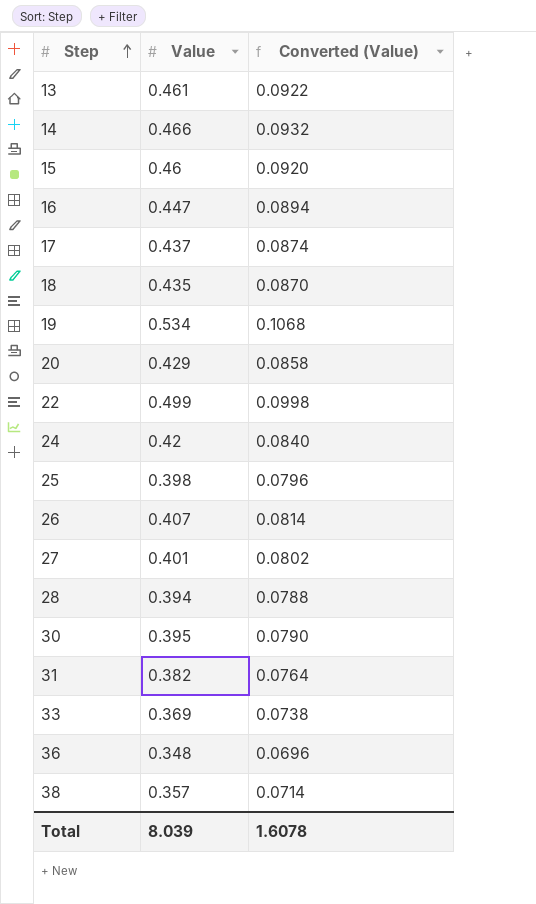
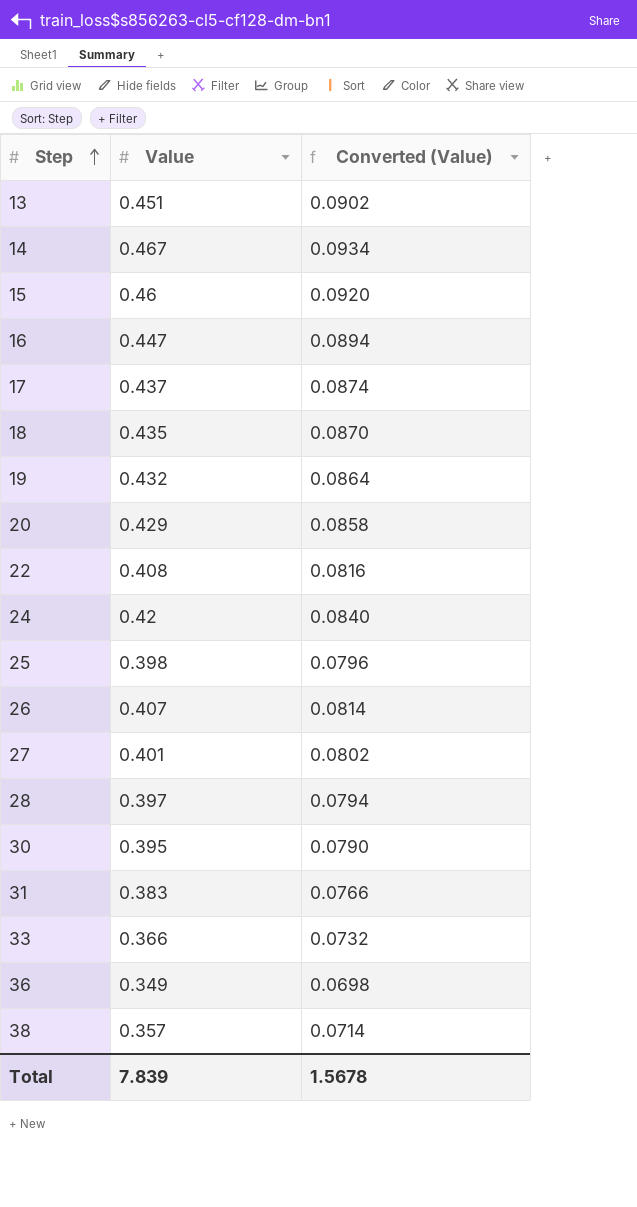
13 | Value: 0.461 -> 0.451
13 | Converted (Value): 0.0922 -> 0.0902
14 | Value: 0.466 -> 0.467
14 | Converted (Value): 0.0932 -> 0.0934
19 | Value: 0.534 -> 0.432
19 | Converted (Value): 0.1068 -> 0.0864
22 | Value: 0.499 -> 0.408
22 | Converted (Value): 0.0998 -> 0.0816
28 | Value: 0.394 -> 0.397
28 | Converted (Value): 0.0788 -> 0.0794
31 | Value: 0.382 -> 0.383
31 | Converted (Value): 0.0764 -> 0.0766
33 | Value: 0.369 -> 0.366
33 | Converted (Value): 0.0738 -> 0.0732
36 | Value: 0.348 -> 0.349
36 | Converted (Value): 0.0696 -> 0.0698
Total | Value: 8.039 -> 7.839
Total | Converted (Value): 1.6078 -> 1.5678

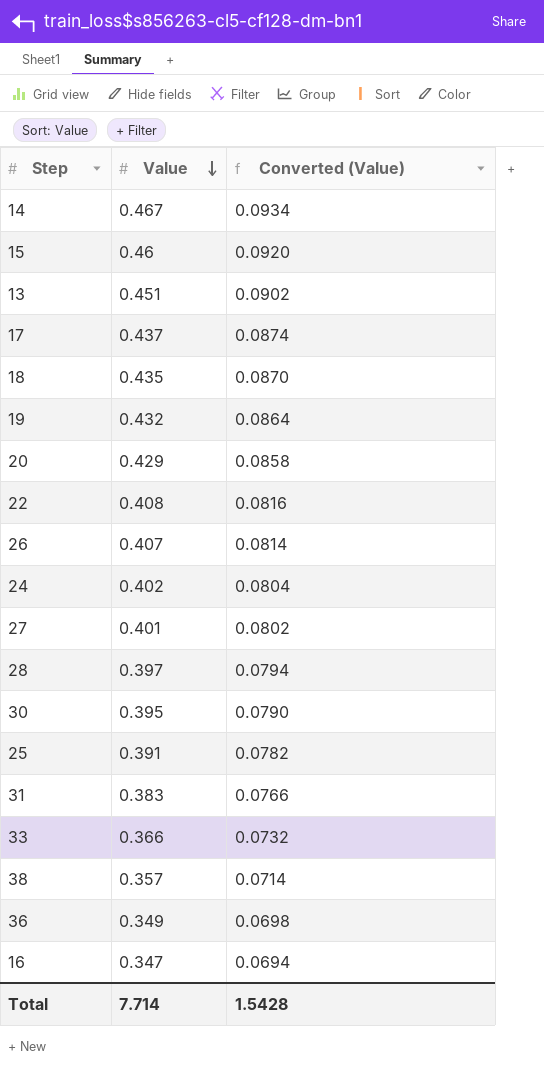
row order: Step ascending -> Value descending
24 | Value: 0.42 -> 0.402
24 | Converted (Value): 0.0840 -> 0.0804
25 | Value: 0.398 -> 0.391
25 | Converted (Value): 0.0796 -> 0.0782
16 | Value: 0.447 -> 0.347
16 | Converted (Value): 0.0894 -> 0.0694
Total | Value: 7.839 -> 7.714
Total | Converted (Value): 1.5678 -> 1.5428

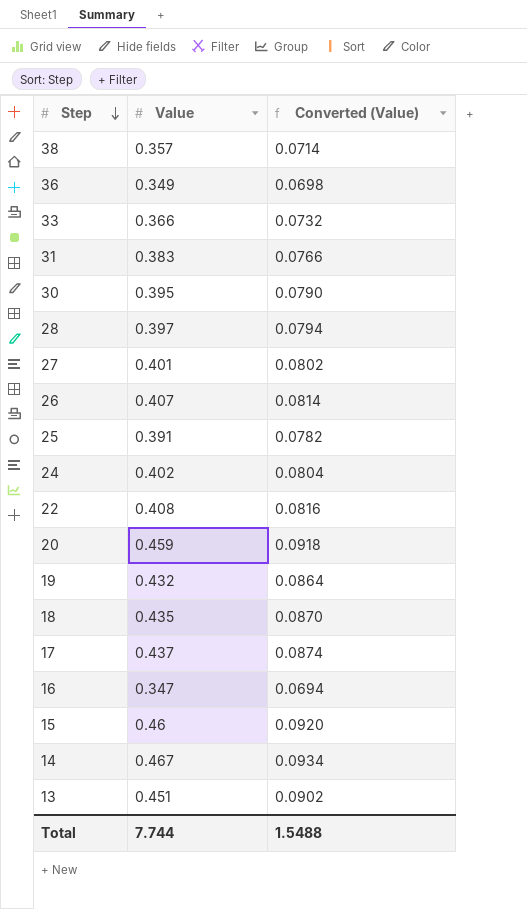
row order: Value descending -> Step descending
20 | Value: 0.429 -> 0.459
20 | Converted (Value): 0.0858 -> 0.0918
Total | Value: 7.714 -> 7.744
Total | Converted (Value): 1.5428 -> 1.5488

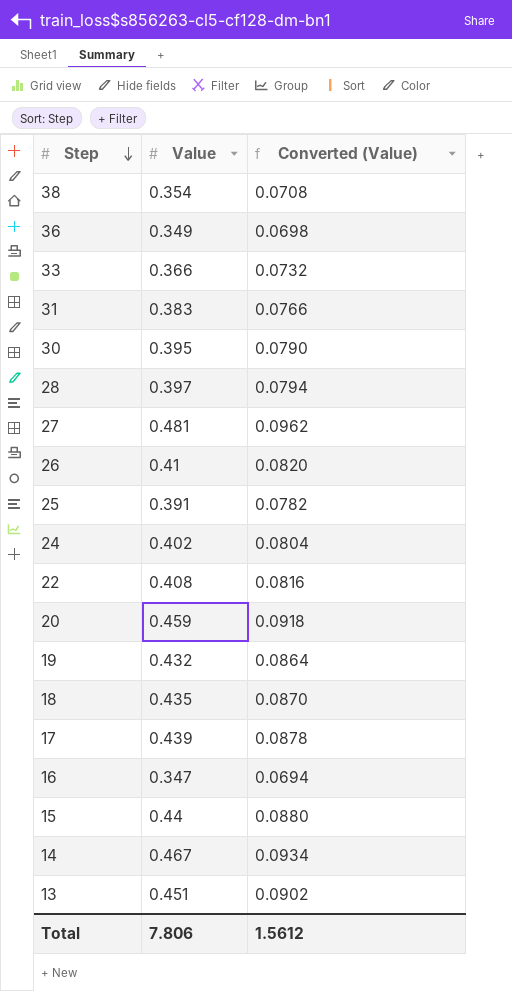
38 | Value: 0.357 -> 0.354
38 | Converted (Value): 0.0714 -> 0.0708
27 | Value: 0.401 -> 0.481
27 | Converted (Value): 0.0802 -> 0.0962
26 | Value: 0.407 -> 0.41
26 | Converted (Value): 0.0814 -> 0.0820
17 | Value: 0.437 -> 0.439
17 | Converted (Value): 0.0874 -> 0.0878
15 | Value: 0.46 -> 0.44
15 | Converted (Value): 0.0920 -> 0.0880
Total | Value: 7.744 -> 7.806
Total | Converted (Value): 1.5488 -> 1.5612

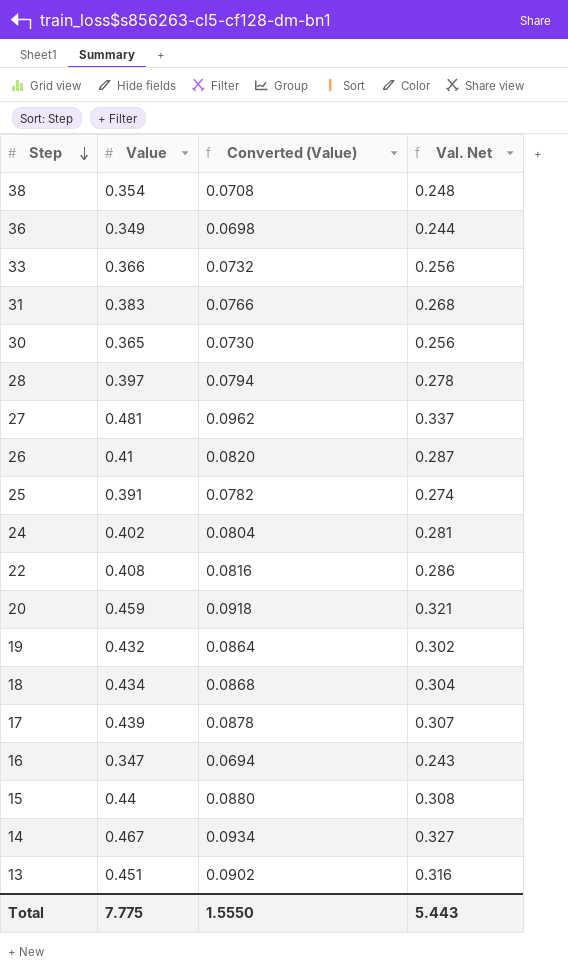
column Val. Net | formula: none -> [Value] * 0.7
30 | Value: 0.395 -> 0.365
30 | Converted (Value): 0.0790 -> 0.0730
18 | Value: 0.435 -> 0.434
18 | Converted (Value): 0.0870 -> 0.0868
Total | Value: 7.806 -> 7.775
Total | Converted (Value): 1.5612 -> 1.5550

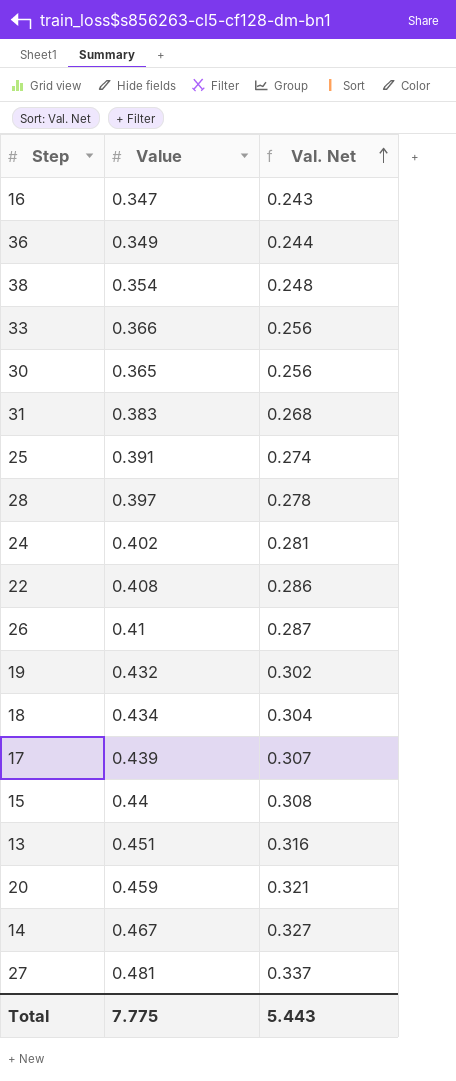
row order: Step descending -> Val. Net ascending
column Converted (Value) | formula: [Value] * 0.2 -> none

